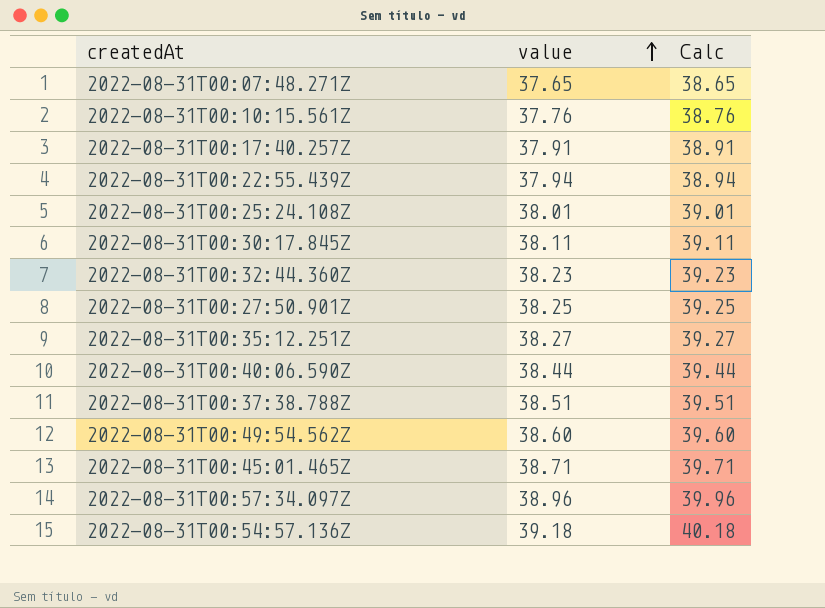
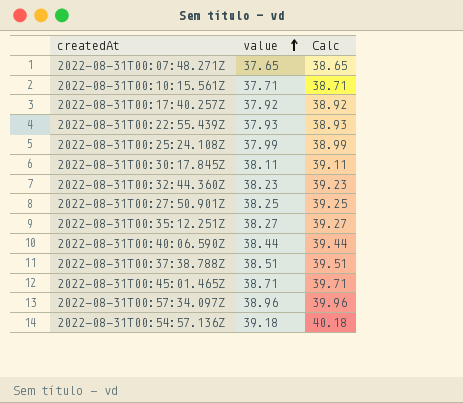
row 2022-08-31T00:49:54.562Z: 38.60 | 39.60 -> none
2022-08-31T00:10:15.561Z | value: 37.76 -> 37.71
2022-08-31T00:10:15.561Z | Calc: 38.76 -> 38.71
2022-08-31T00:17:40.257Z | value: 37.91 -> 37.92
2022-08-31T00:17:40.257Z | Calc: 38.91 -> 38.92
2022-08-31T00:22:55.439Z | value: 37.94 -> 37.93
2022-08-31T00:22:55.439Z | Calc: 38.94 -> 38.93
2022-08-31T00:25:24.108Z | value: 38.01 -> 37.99
2022-08-31T00:25:24.108Z | Calc: 39.01 -> 38.99

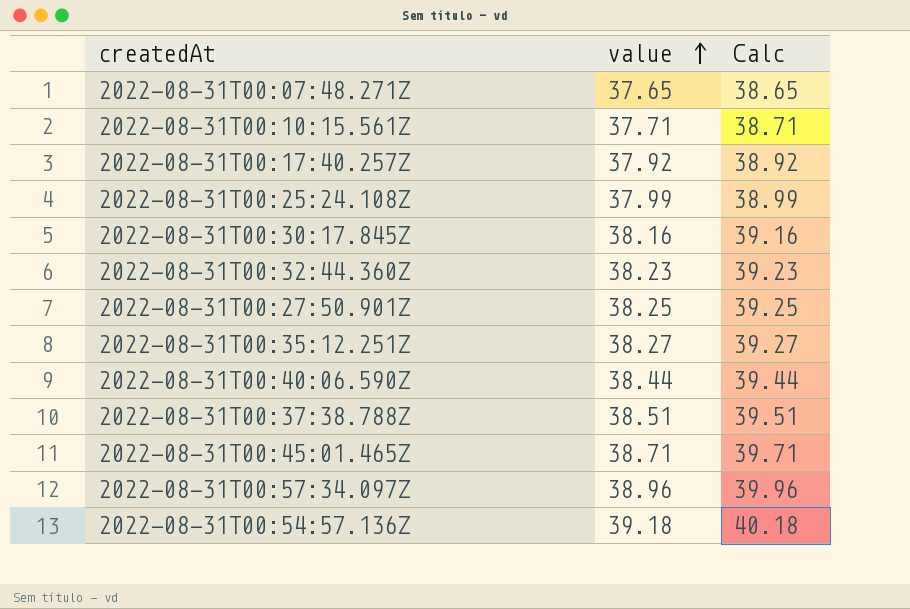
row 2022-08-31T00:22:55.439Z: 37.93 | 38.93 -> none
2022-08-31T00:30:17.845Z | value: 38.11 -> 38.16
2022-08-31T00:30:17.845Z | Calc: 39.11 -> 39.16

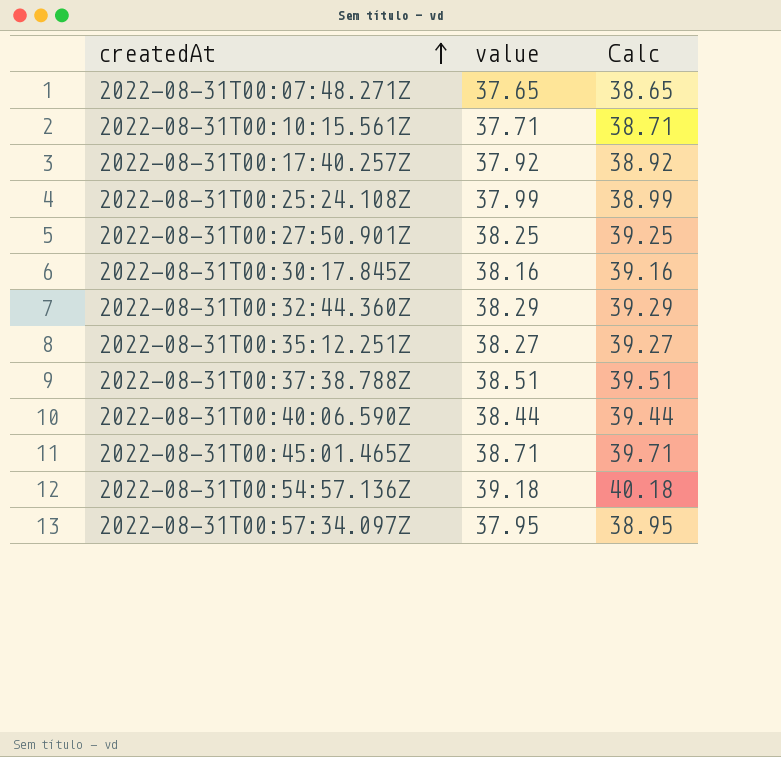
row order: value ascending -> createdAt ascending
2022-08-31T00:32:44.360Z | value: 38.23 -> 38.29
2022-08-31T00:32:44.360Z | Calc: 39.23 -> 39.29
2022-08-31T00:57:34.097Z | value: 38.96 -> 37.95
2022-08-31T00:57:34.097Z | Calc: 39.96 -> 38.95

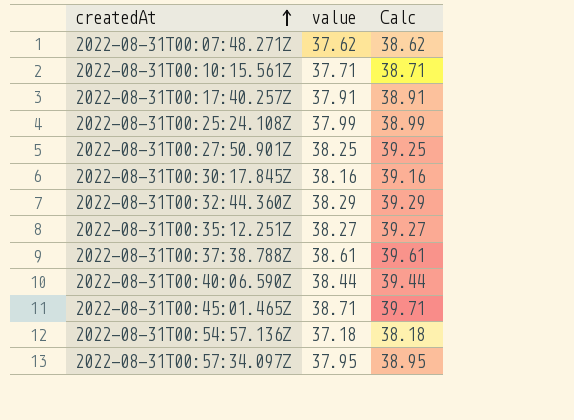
2022-08-31T00:07:48.271Z | value: 37.65 -> 37.62
2022-08-31T00:07:48.271Z | Calc: 38.65 -> 38.62
2022-08-31T00:17:40.257Z | value: 37.92 -> 37.91
2022-08-31T00:17:40.257Z | Calc: 38.92 -> 38.91
2022-08-31T00:37:38.788Z | value: 38.51 -> 38.61
2022-08-31T00:37:38.788Z | Calc: 39.51 -> 39.61
2022-08-31T00:54:57.136Z | value: 39.18 -> 37.18
2022-08-31T00:54:57.136Z | Calc: 40.18 -> 38.18

